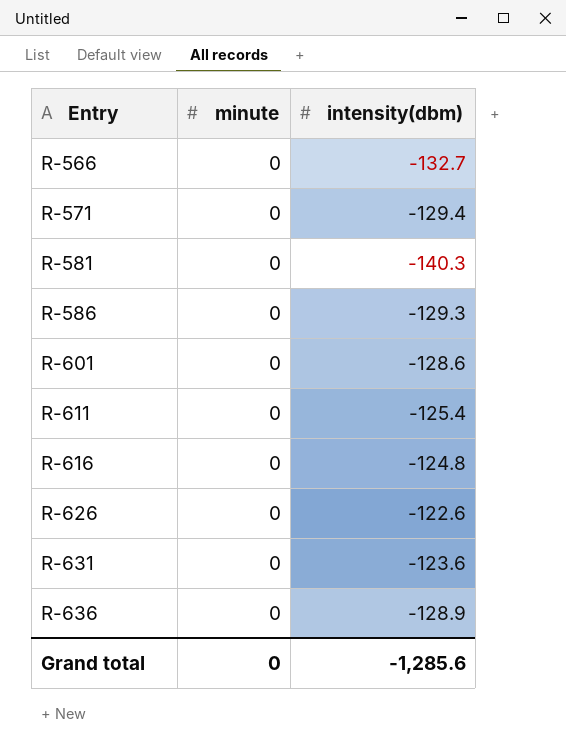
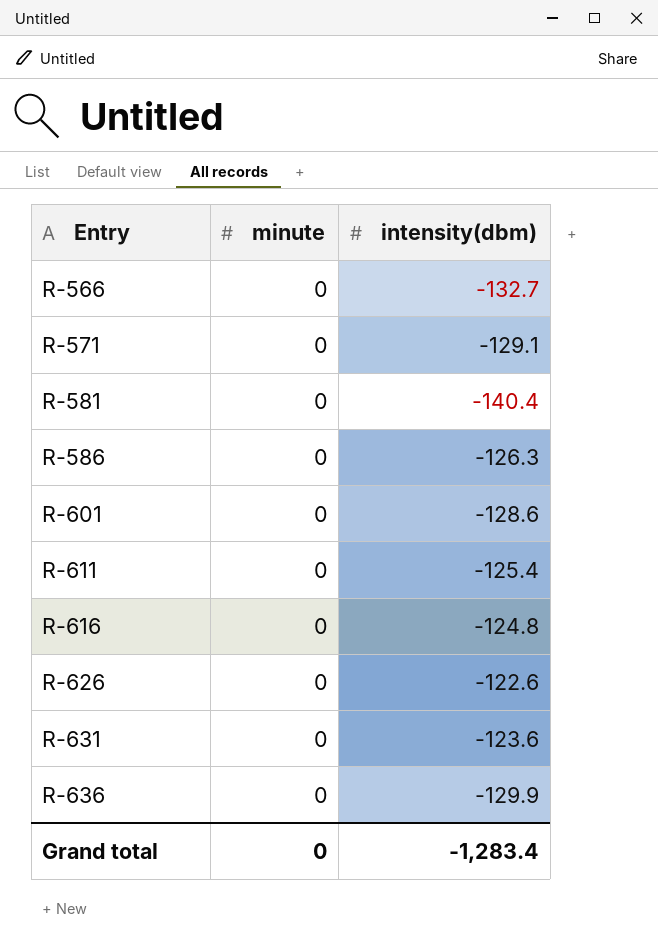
R-571 | intensity(dbm): -129.4 -> -129.1
R-581 | intensity(dbm): -140.3 -> -140.4
R-586 | intensity(dbm): -129.3 -> -126.3
R-636 | intensity(dbm): -128.9 -> -129.9
Grand total | intensity(dbm): -1,285.6 -> -1,283.4

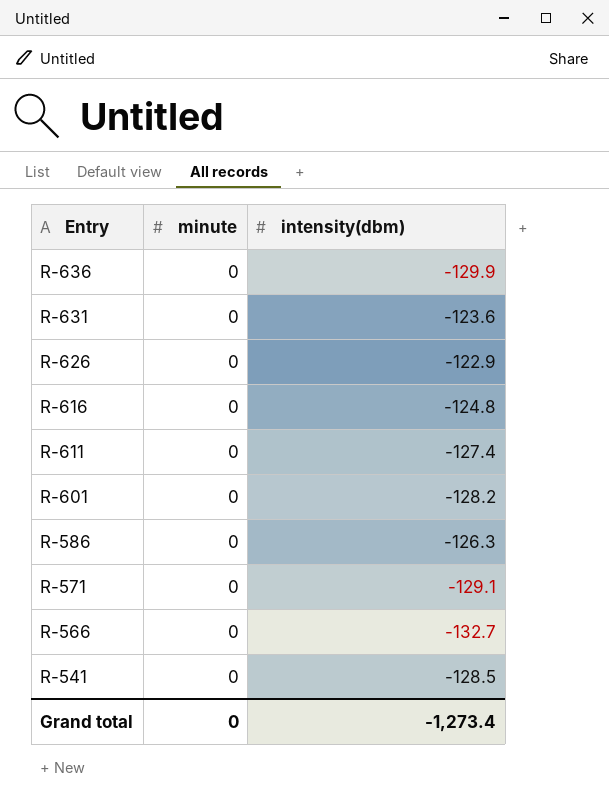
row order: Entry ascending -> Entry descending
row R-581: 0 | -140.4 -> none
R-626 | intensity(dbm): -122.6 -> -122.9
R-611 | intensity(dbm): -125.4 -> -127.4
R-601 | intensity(dbm): -128.6 -> -128.2
row R-541: none -> 0 | -128.5
Grand total | intensity(dbm): -1,283.4 -> -1,273.4

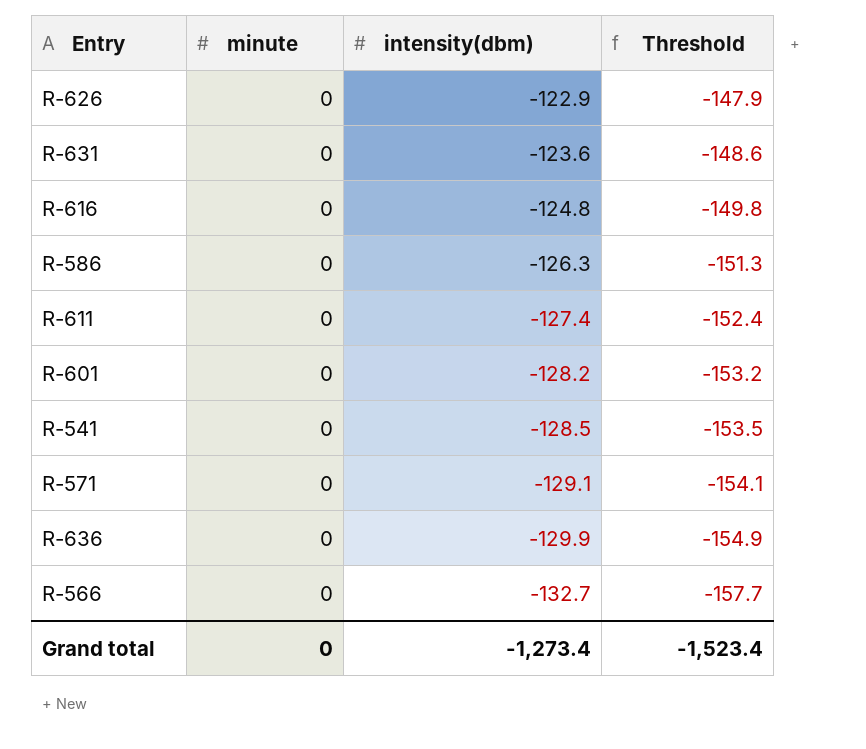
row order: Entry descending -> intensity(dbm) descending
column Threshold | formula: none -> [intensity(dbm)] - 25

